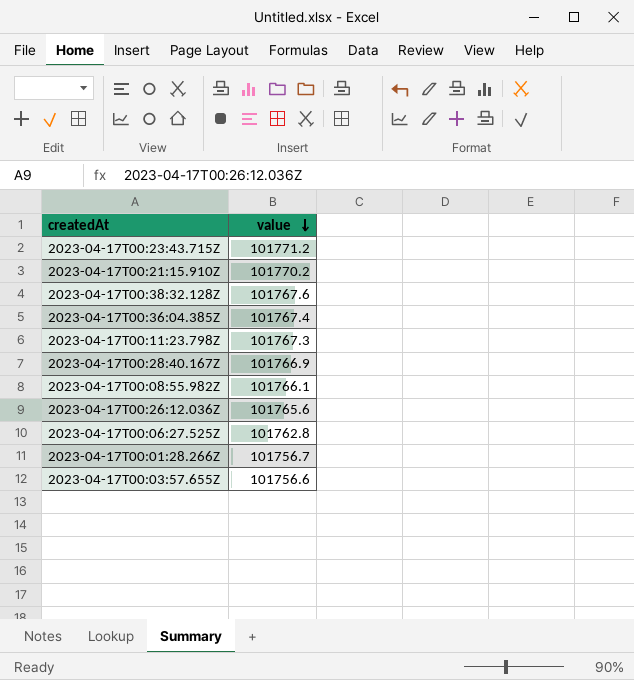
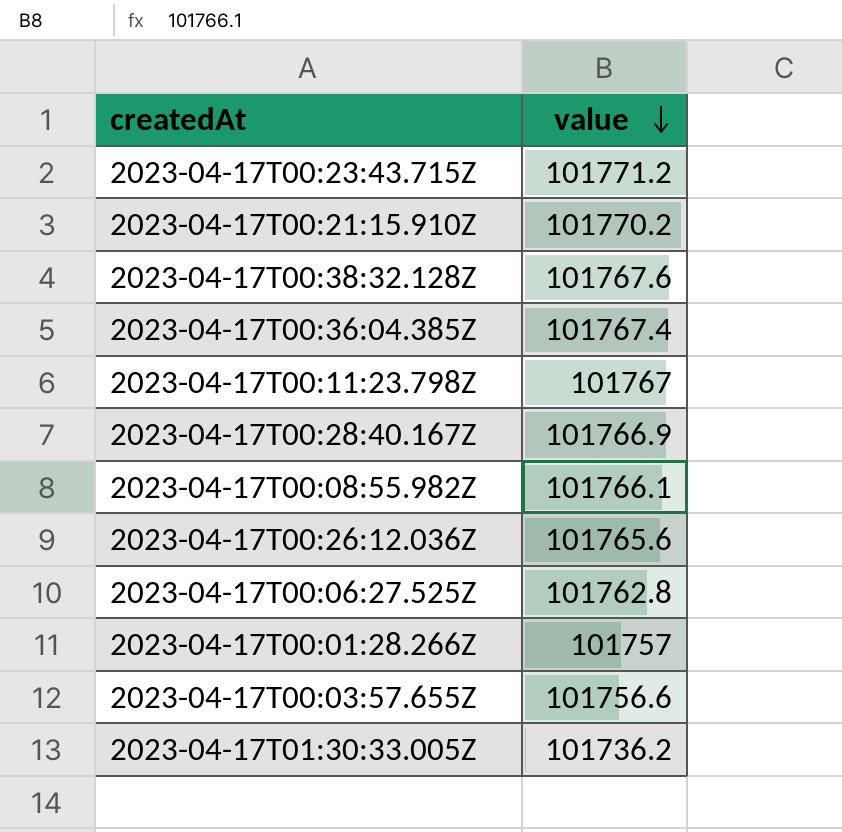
2023-04-17T00:11:23.798Z | value: 101767.3 -> 101767
2023-04-17T00:01:28.266Z | value: 101756.7 -> 101757
row 2023-04-17T01:30:33.005Z: none -> 101736.2

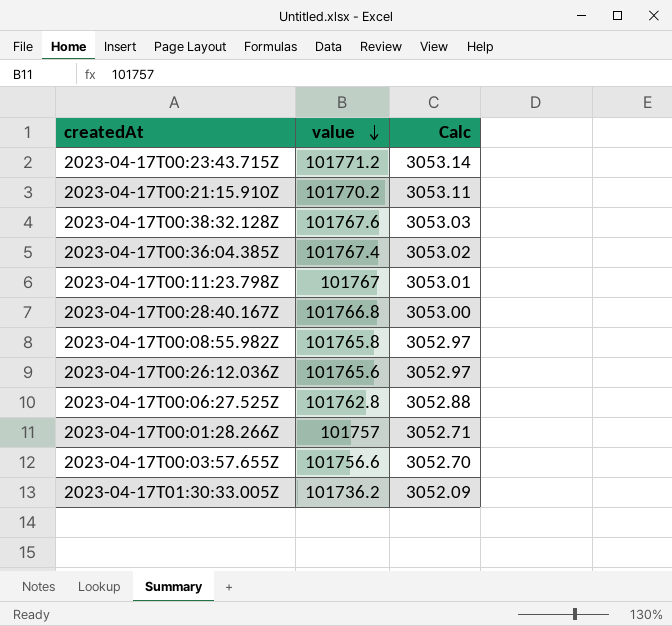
column Calc | formula: none -> [value] * 0.03
2023-04-17T00:28:40.167Z | value: 101766.9 -> 101766.8
2023-04-17T00:08:55.982Z | value: 101766.1 -> 101765.8

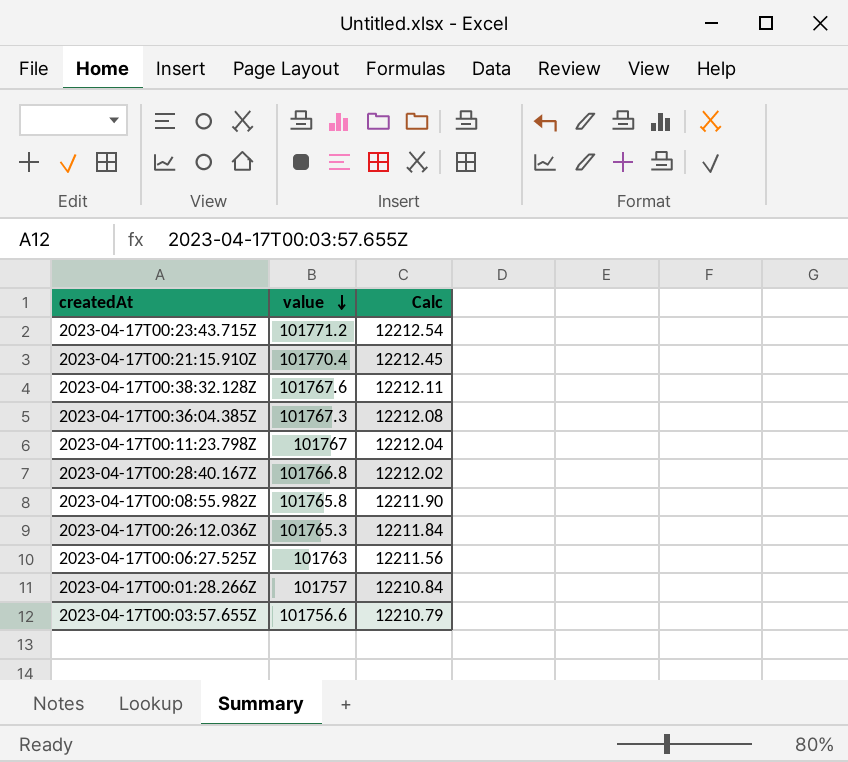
column Calc | formula: [value] * 0.03 -> [value] * 0.12
row 2023-04-17T01:30:33.005Z: 101736.2 | 3052.09 -> none
2023-04-17T00:21:15.910Z | value: 101770.2 -> 101770.4
2023-04-17T00:36:04.385Z | value: 101767.4 -> 101767.3
2023-04-17T00:26:12.036Z | value: 101765.6 -> 101765.3
2023-04-17T00:06:27.525Z | value: 101762.8 -> 101763

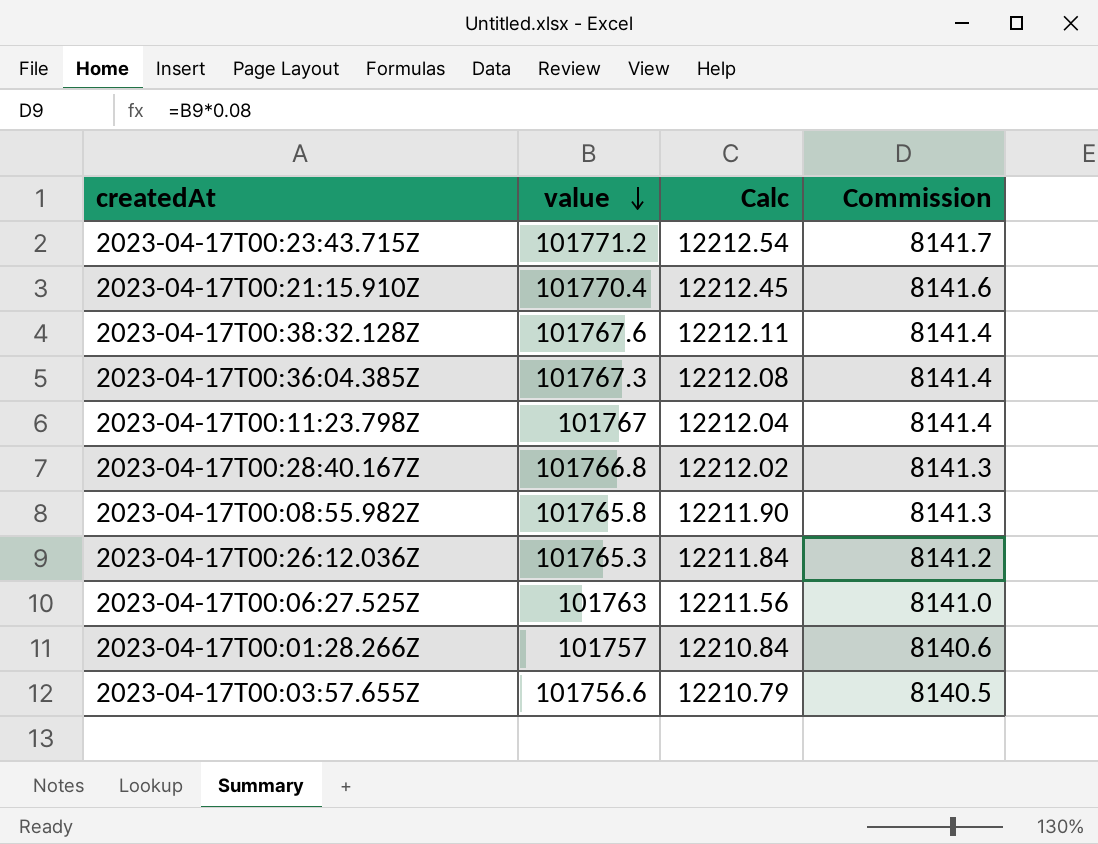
column Commission | formula: none -> [value] * 0.08

